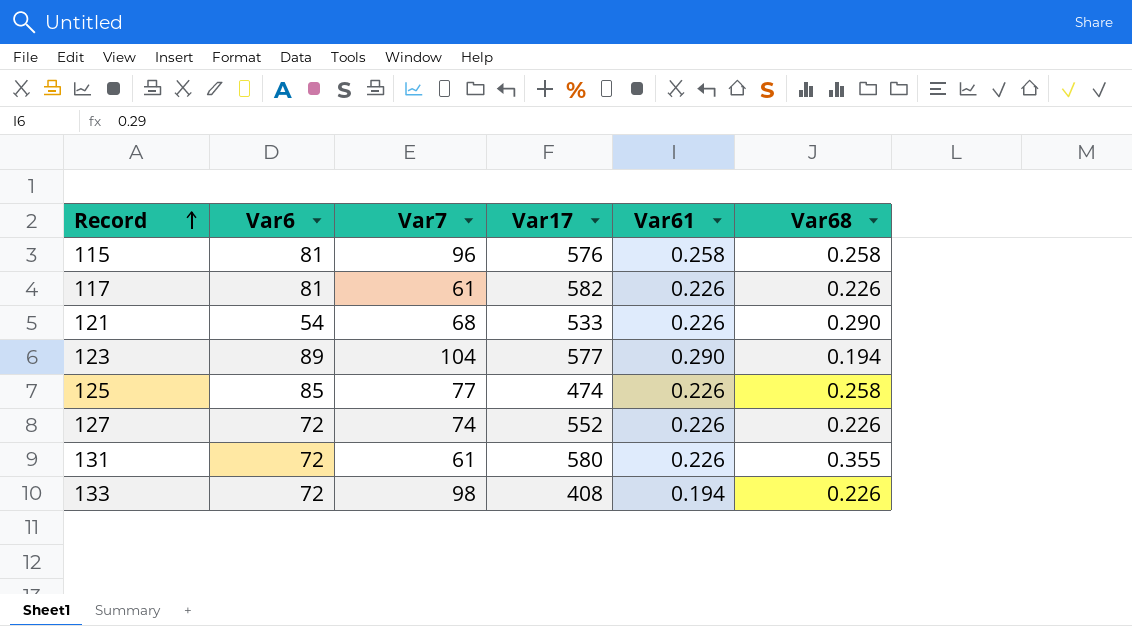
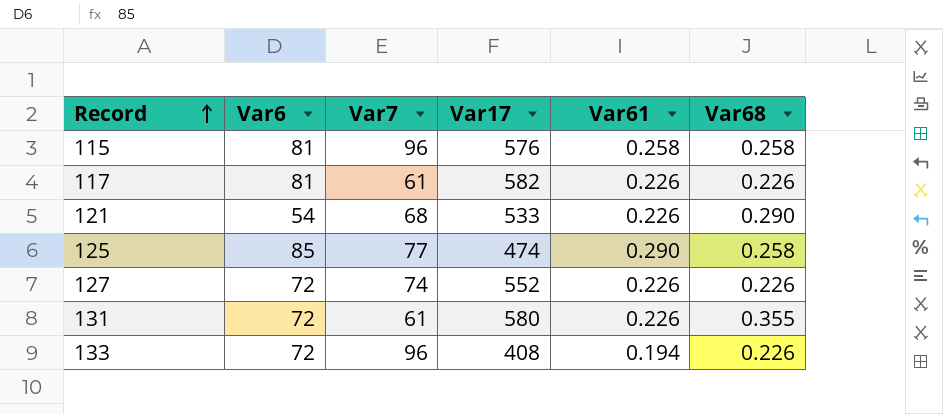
row 123: 89 | 104 | 577 | 0.290 | 0.194 -> none
125 | Var61: 0.226 -> 0.290
133 | Var7: 98 -> 96

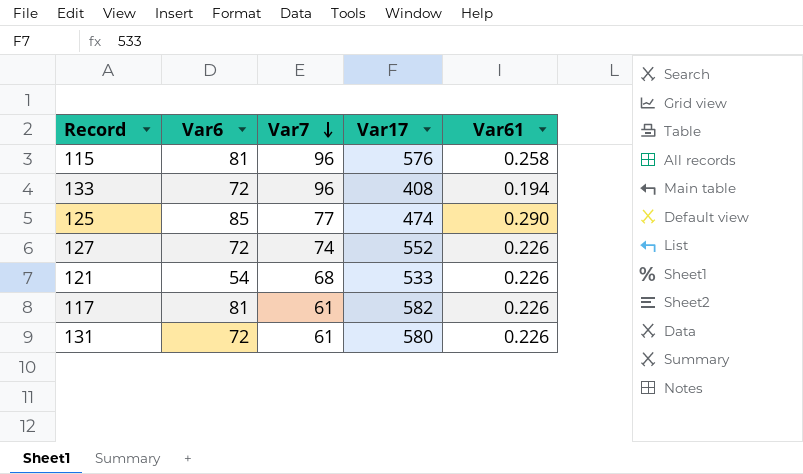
row order: Record ascending -> Var7 descending
column Var68 | position: 6 -> none

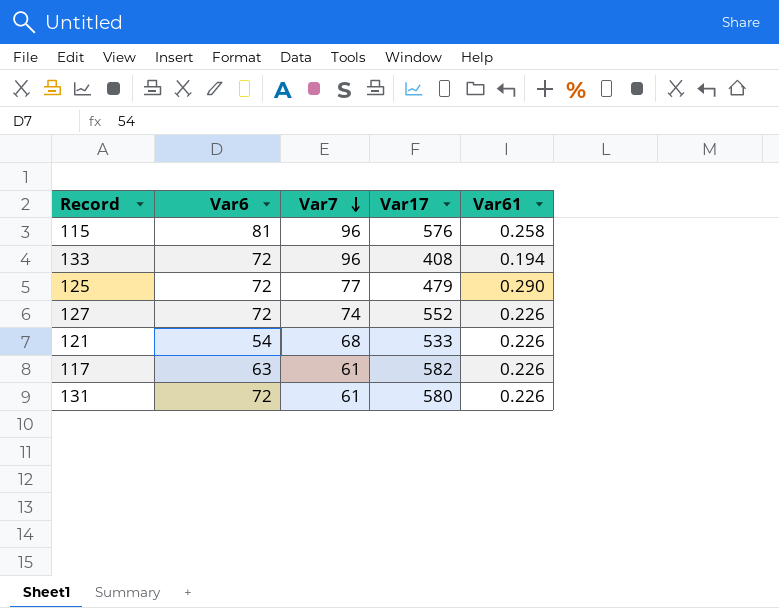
125 | Var6: 85 -> 72
125 | Var17: 474 -> 479
117 | Var6: 81 -> 63

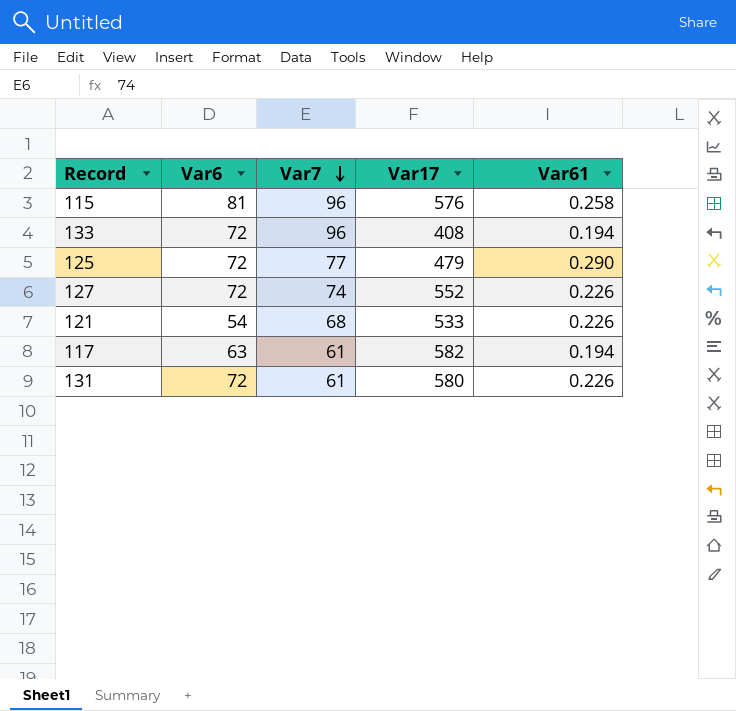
117 | Var61: 0.226 -> 0.194

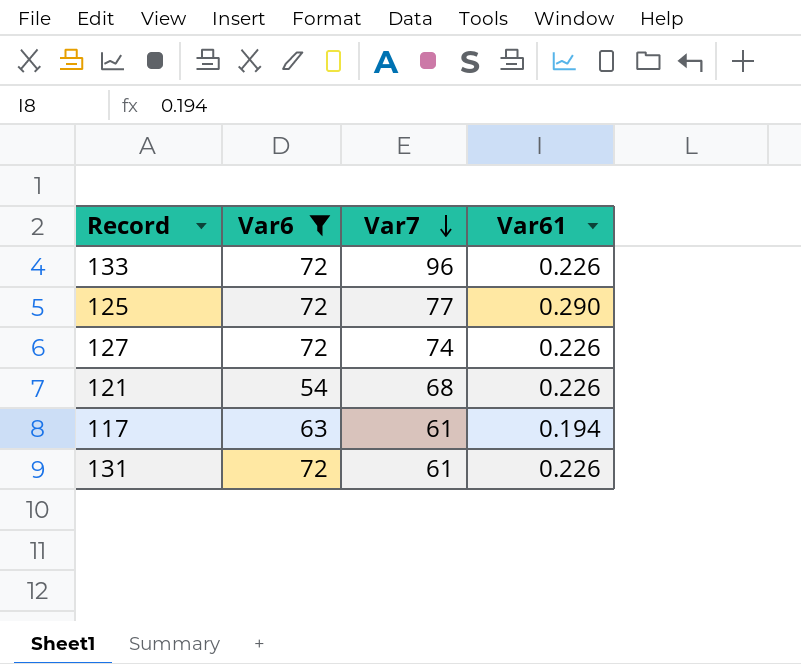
filter: none -> Var6 != 81
column Var17 | position: 4 -> none
133 | Var61: 0.194 -> 0.226

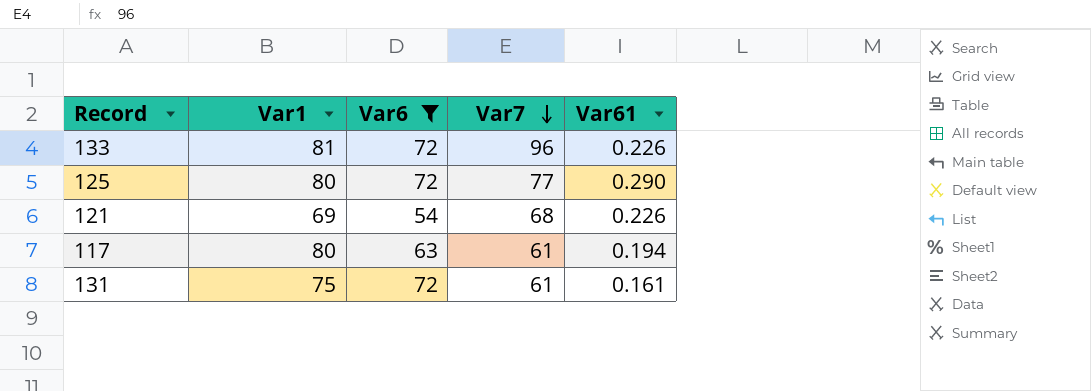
column Var1 | position: none -> 2
row 127: 72 | 74 | 0.226 -> none
131 | Var61: 0.226 -> 0.161

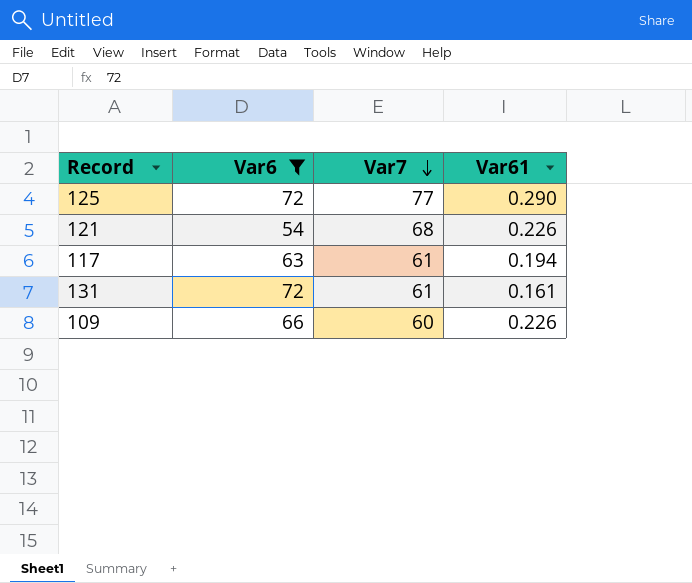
column Var1 | position: 2 -> none
row 133: 81 | 72 | 96 | 0.226 -> none
row 109: none -> 66 | 60 | 0.226

